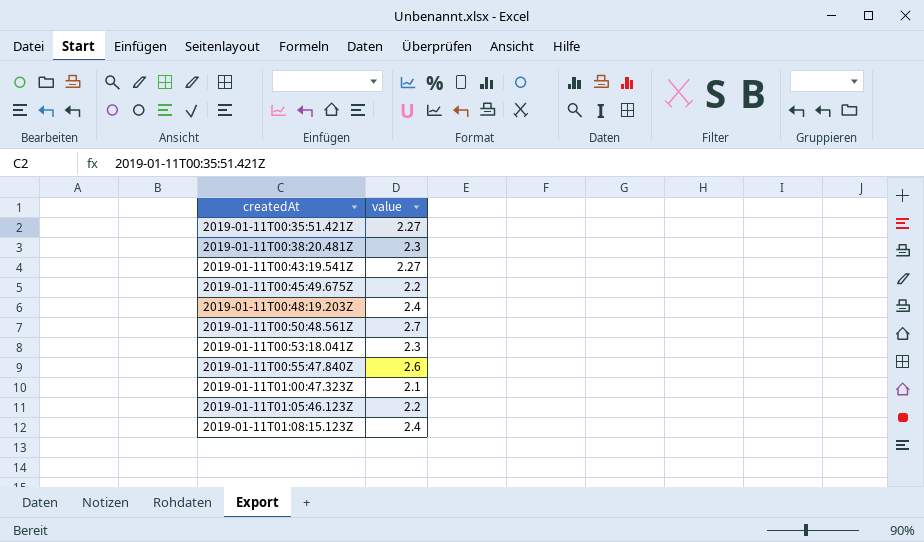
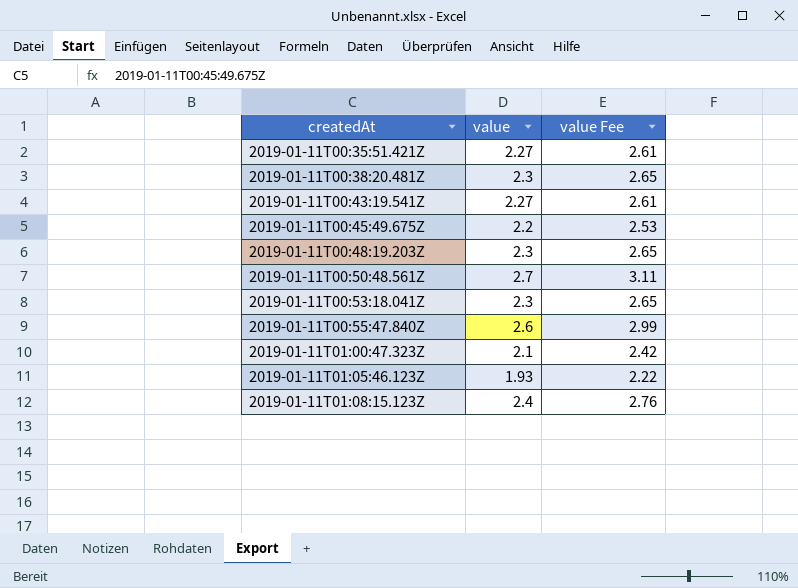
column value Fee | formula: none -> [value] * 1.15
2019-01-11T00:48:19.203Z | value: 2.4 -> 2.3
2019-01-11T01:05:46.123Z | value: 2.2 -> 1.93

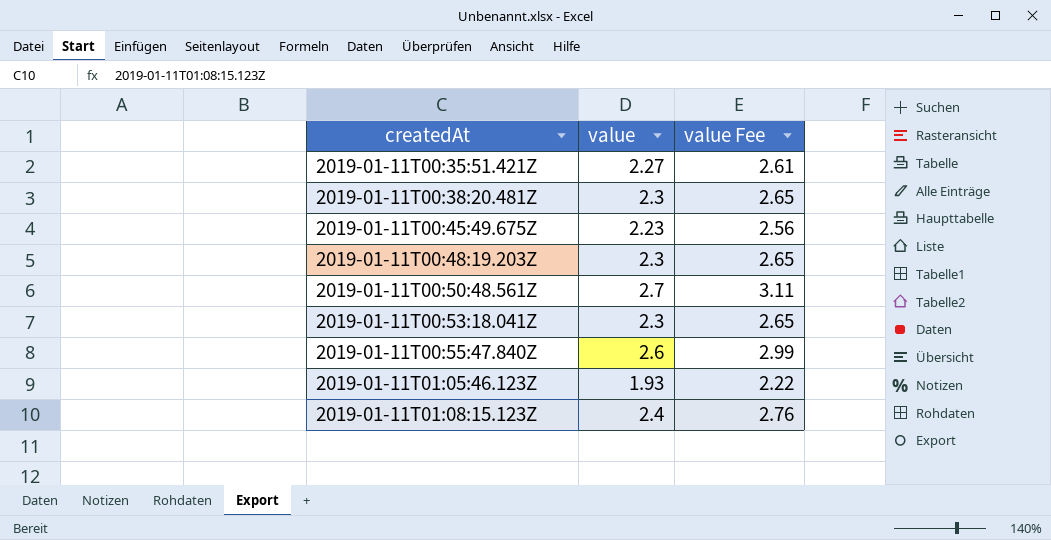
row 2019-01-11T00:43:19.541Z: 2.27 | 2.61 -> none
row 2019-01-11T01:00:47.323Z: 2.1 | 2.42 -> none
2019-01-11T00:45:49.675Z | value: 2.2 -> 2.23
2019-01-11T00:45:49.675Z | value Fee: 2.53 -> 2.56

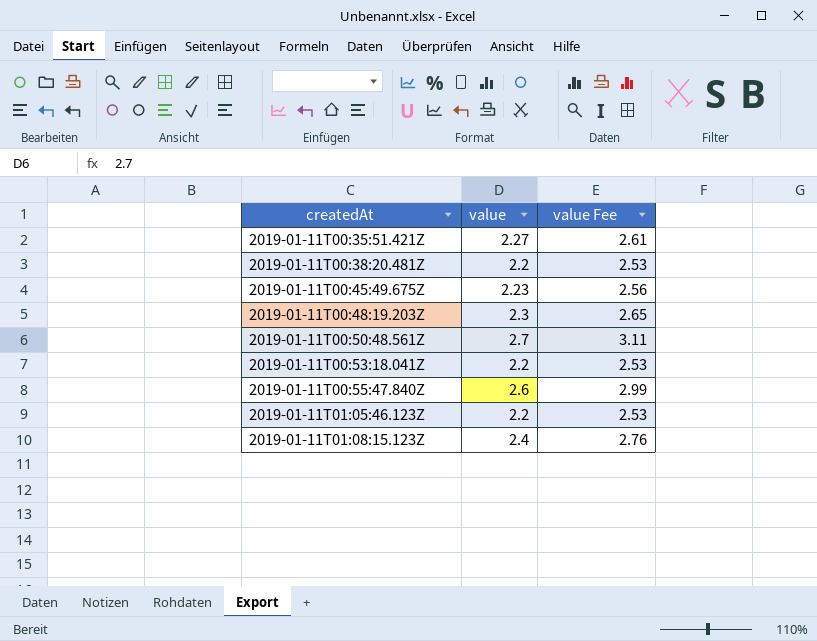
2019-01-11T00:38:20.481Z | value: 2.3 -> 2.2
2019-01-11T00:38:20.481Z | value Fee: 2.65 -> 2.53
2019-01-11T00:53:18.041Z | value: 2.3 -> 2.2
2019-01-11T00:53:18.041Z | value Fee: 2.65 -> 2.53
2019-01-11T01:05:46.123Z | value: 1.93 -> 2.2
2019-01-11T01:05:46.123Z | value Fee: 2.22 -> 2.53

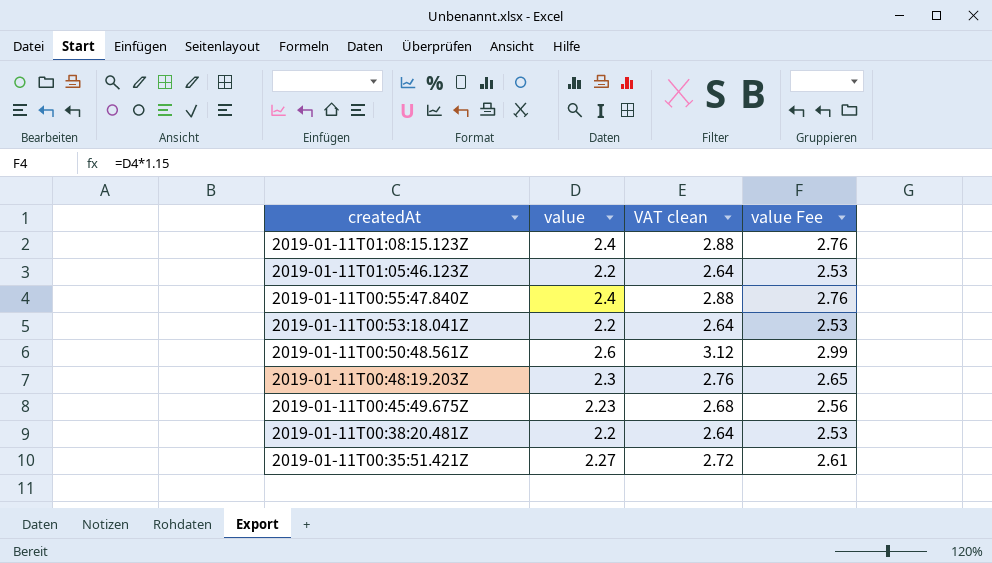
row order: createdAt ascending -> createdAt descending
column VAT clean | formula: none -> [value] * 1.2
2019-01-11T00:55:47.840Z | value: 2.6 -> 2.4
2019-01-11T00:55:47.840Z | value Fee: 2.99 -> 2.76
2019-01-11T00:50:48.561Z | value: 2.7 -> 2.6
2019-01-11T00:50:48.561Z | value Fee: 3.11 -> 2.99

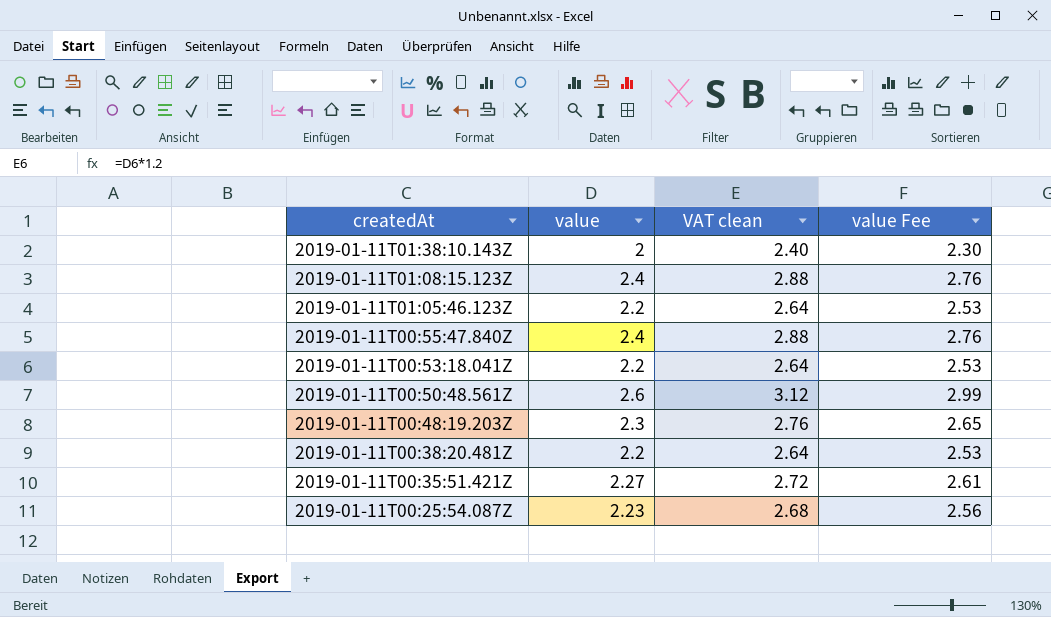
row 2019-01-11T00:45:49.675Z: 2.23 | 2.68 | 2.56 -> none
row 2019-01-11T01:38:10.143Z: none -> 2 | 2.40 | 2.30
row 2019-01-11T00:25:54.087Z: none -> 2.23 | 2.68 | 2.56

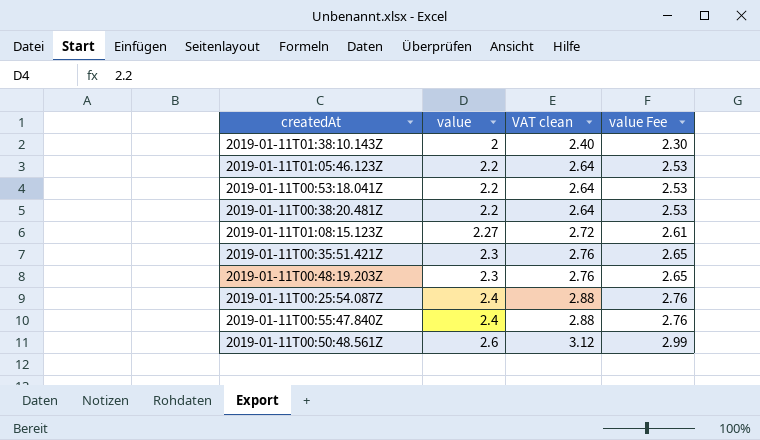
row order: createdAt descending -> value ascending
2019-01-11T01:08:15.123Z | value: 2.4 -> 2.27
2019-01-11T01:08:15.123Z | VAT clean: 2.88 -> 2.72
2019-01-11T01:08:15.123Z | value Fee: 2.76 -> 2.61
2019-01-11T00:35:51.421Z | value: 2.27 -> 2.3
2019-01-11T00:35:51.421Z | VAT clean: 2.72 -> 2.76
2019-01-11T00:35:51.421Z | value Fee: 2.61 -> 2.65
2019-01-11T00:25:54.087Z | value: 2.23 -> 2.4
2019-01-11T00:25:54.087Z | VAT clean: 2.68 -> 2.88
2019-01-11T00:25:54.087Z | value Fee: 2.56 -> 2.76

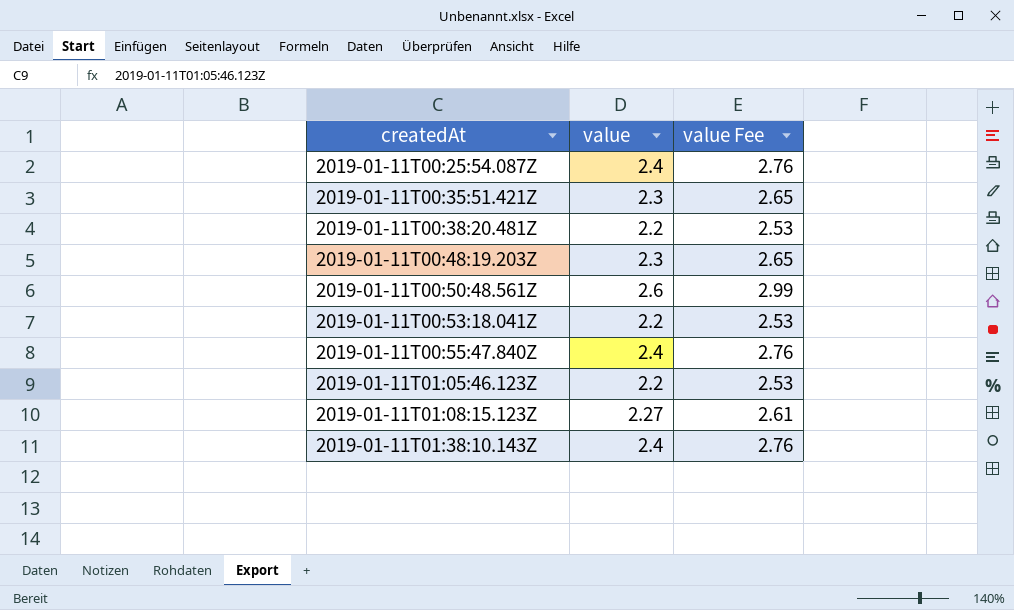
row order: value ascending -> createdAt ascending
column VAT clean | formula: [value] * 1.2 -> none
2019-01-11T01:38:10.143Z | value: 2 -> 2.4
2019-01-11T01:38:10.143Z | value Fee: 2.30 -> 2.76

